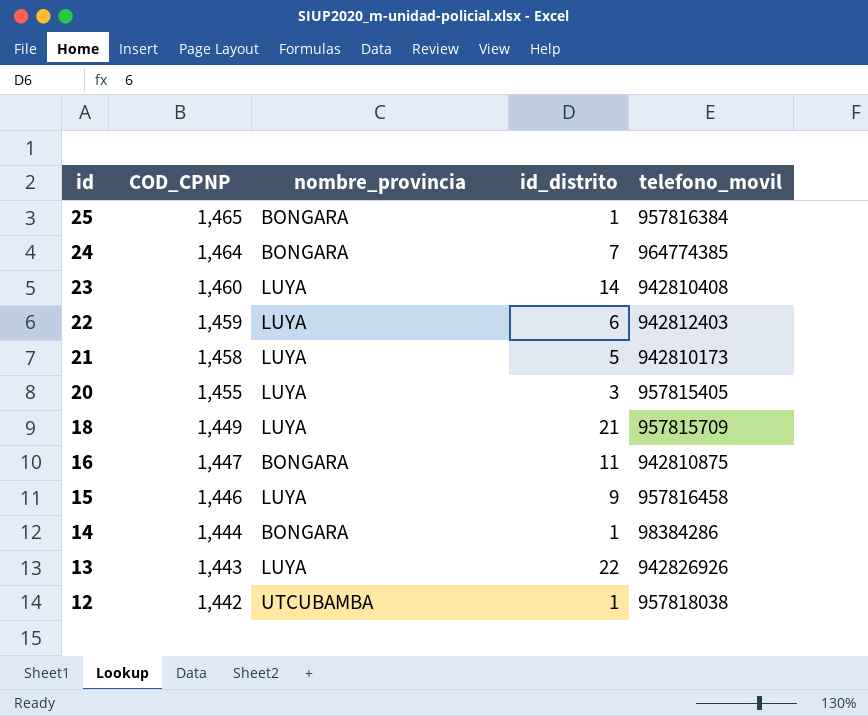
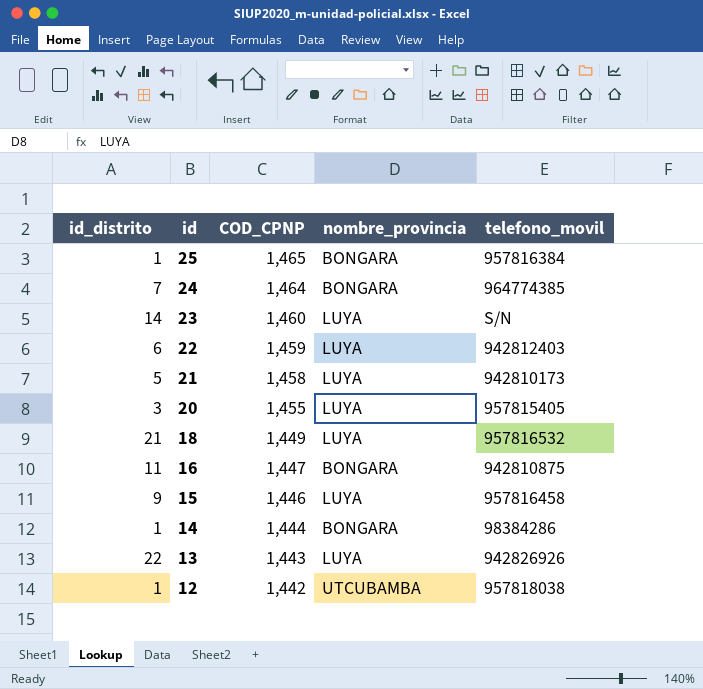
column id_distrito | position: 4 -> 1
23 | telefono_movil: 942810408 -> S/N
18 | telefono_movil: 957815709 -> 957816532

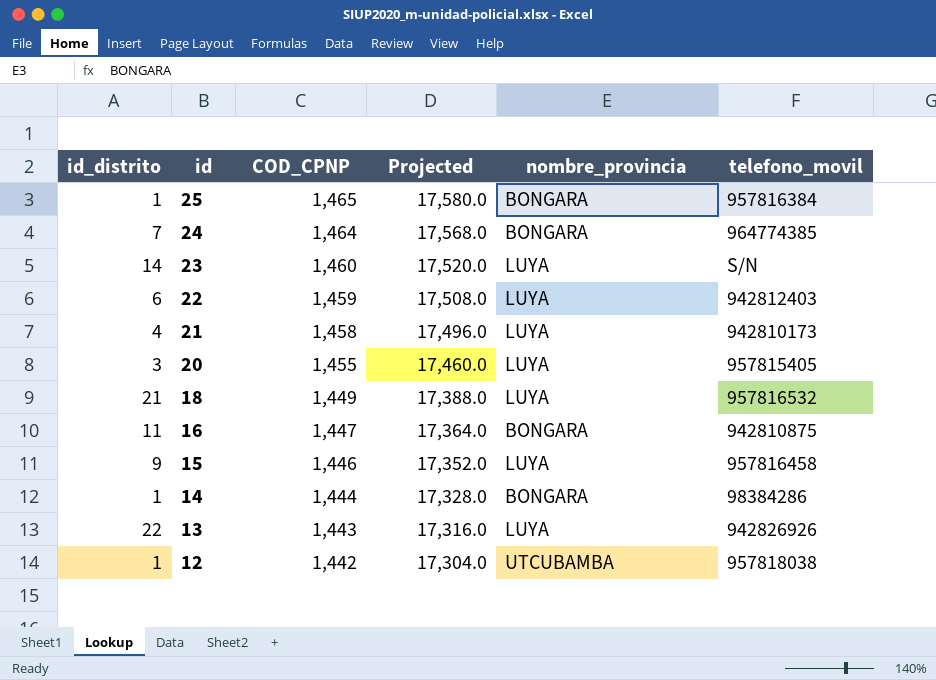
column Projected | formula: none -> [COD_CPNP] * 12
21 | id_distrito: 5 -> 4

